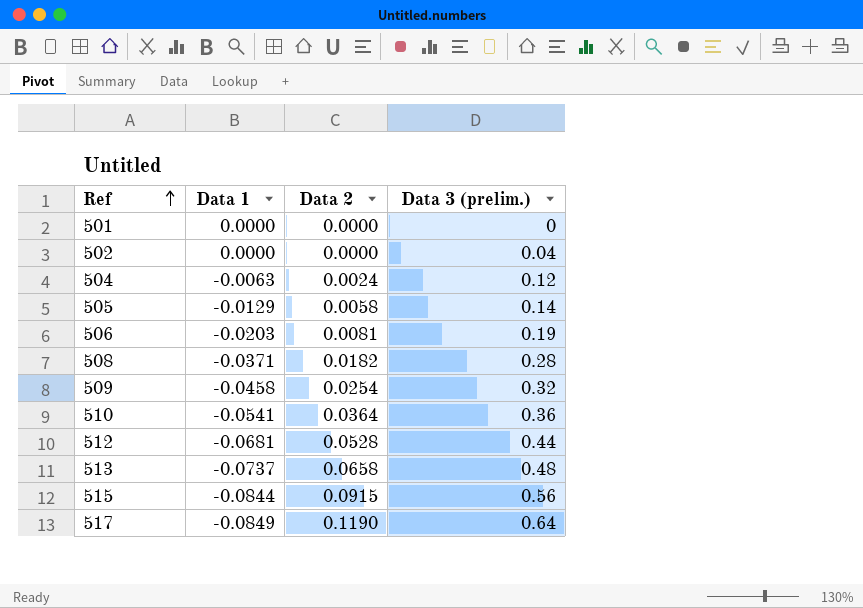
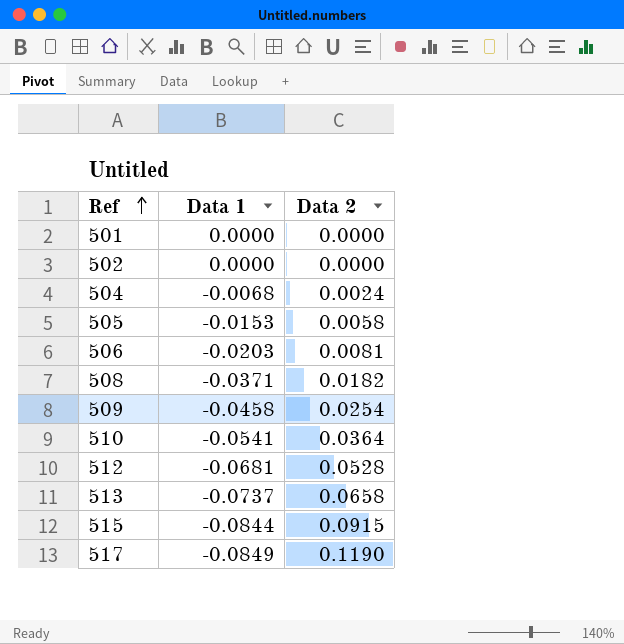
column Data 3 (prelim.) | position: 4 -> none
504 | Data 1: -0.0063 -> -0.0068
505 | Data 1: -0.0129 -> -0.0153

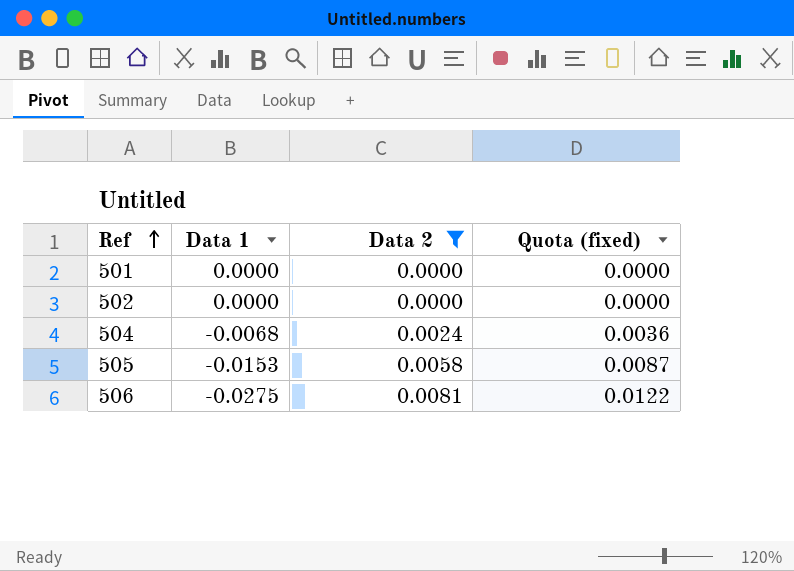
filter: none -> Data 2 <= 0.0081
column Quota (fixed) | formula: none -> [Data 2] * 1.5
506 | Data 1: -0.0203 -> -0.0275

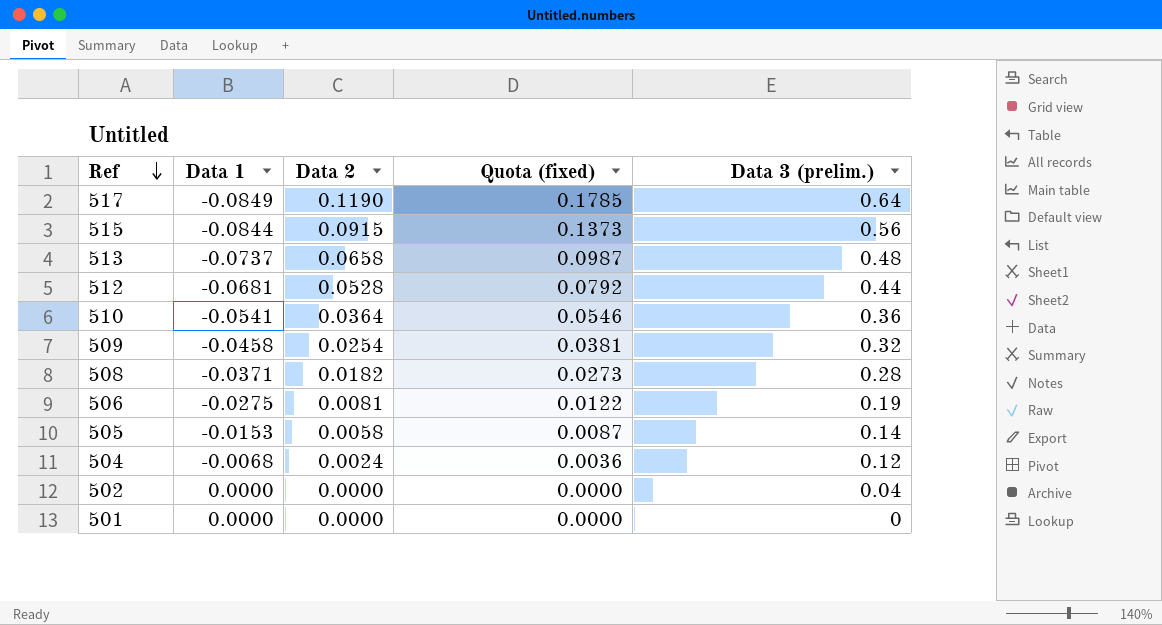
filter: Data 2 <= 0.0081 -> none
row order: Ref ascending -> Ref descending
column Data 3 (prelim.) | position: none -> 5

